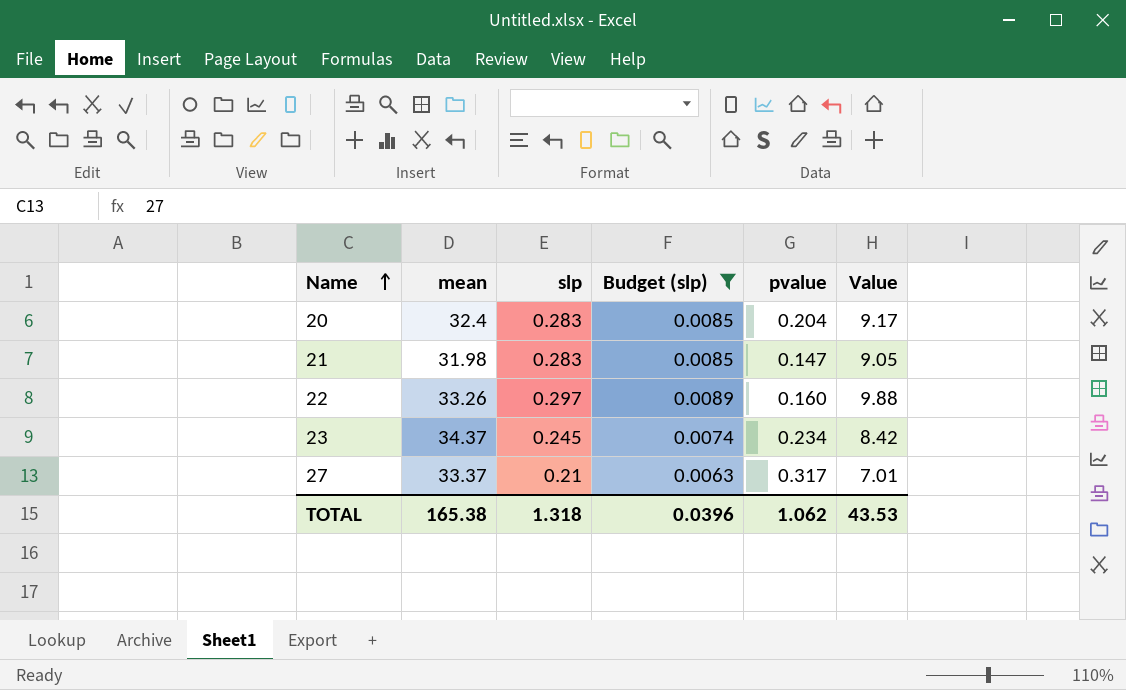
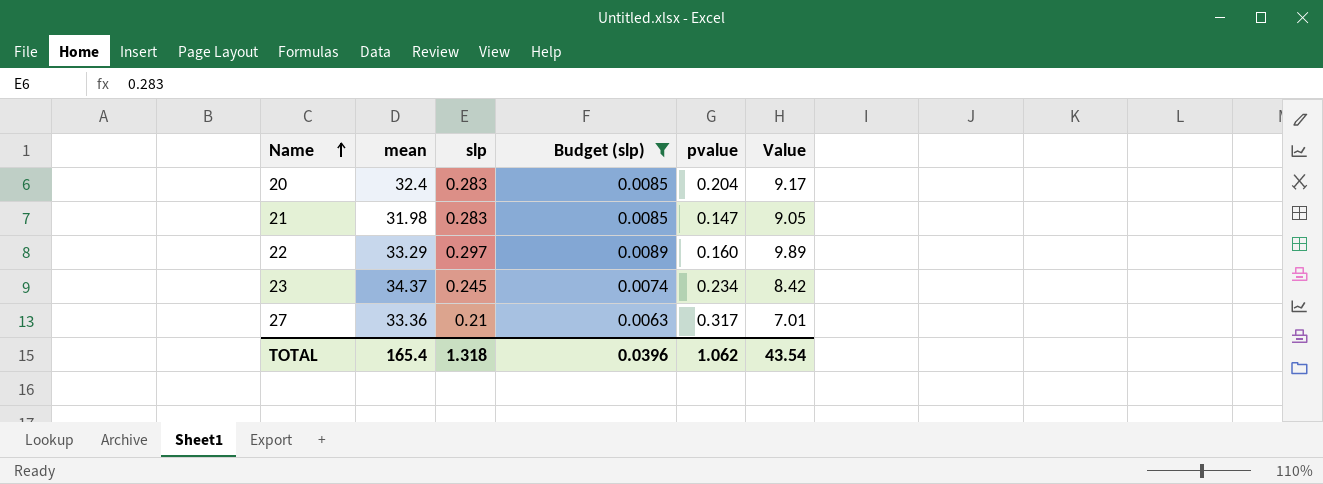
22 | mean: 33.26 -> 33.29
22 | Value: 9.88 -> 9.89
27 | mean: 33.37 -> 33.36
TOTAL | mean: 165.38 -> 165.4
TOTAL | Value: 43.53 -> 43.54

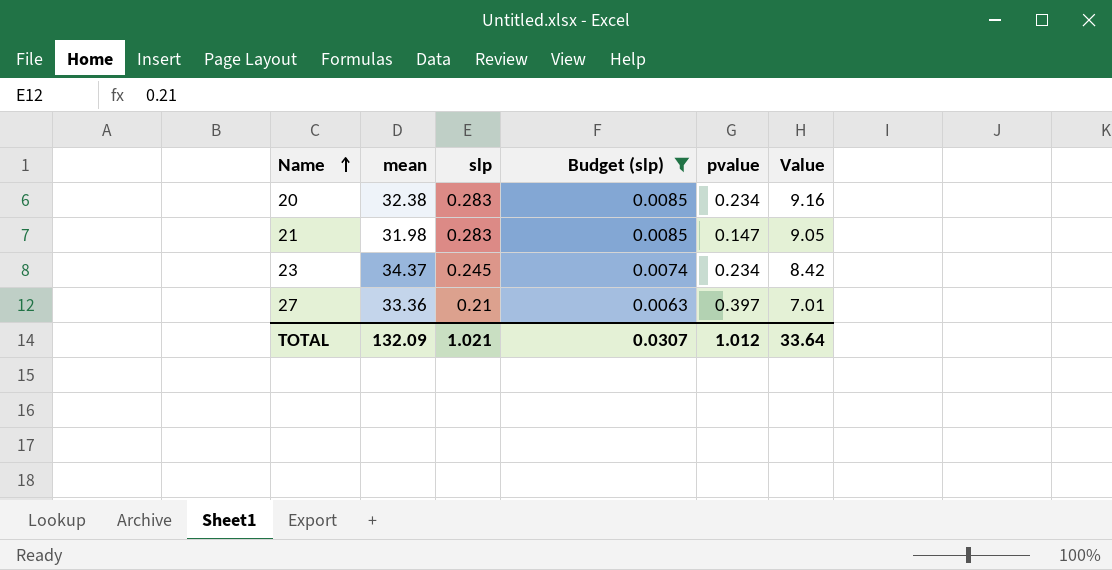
row 22: 33.29 | 0.297 | 0.0089 | 0.160 | 9.89 -> none
20 | mean: 32.4 -> 32.38
20 | pvalue: 0.204 -> 0.234
20 | Value: 9.17 -> 9.16
27 | pvalue: 0.317 -> 0.397
TOTAL | mean: 165.4 -> 132.09
TOTAL | slp: 1.318 -> 1.021
TOTAL | Budget (slp): 0.0396 -> 0.0307
TOTAL | pvalue: 1.062 -> 1.012
TOTAL | Value: 43.54 -> 33.64

